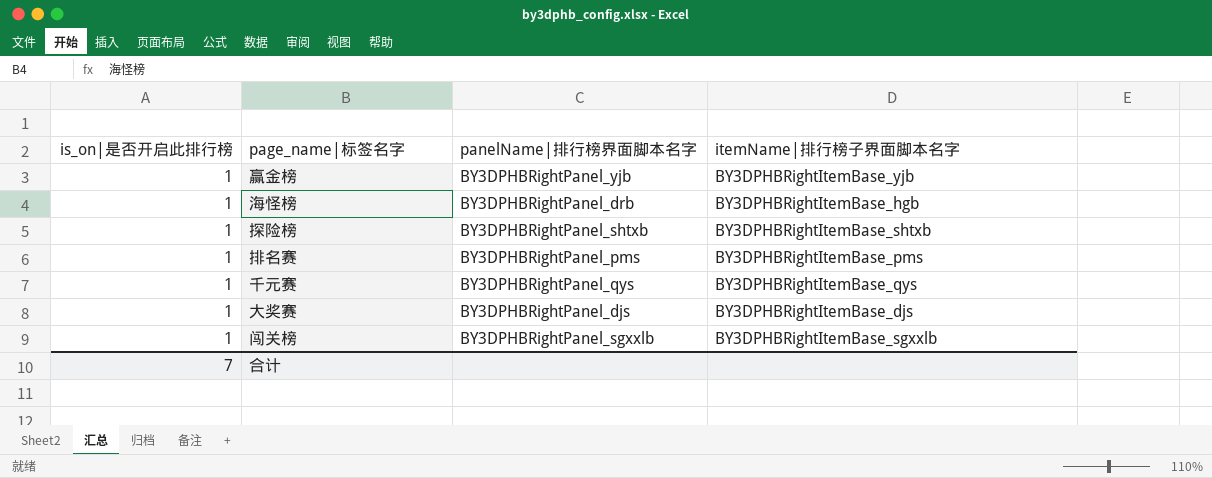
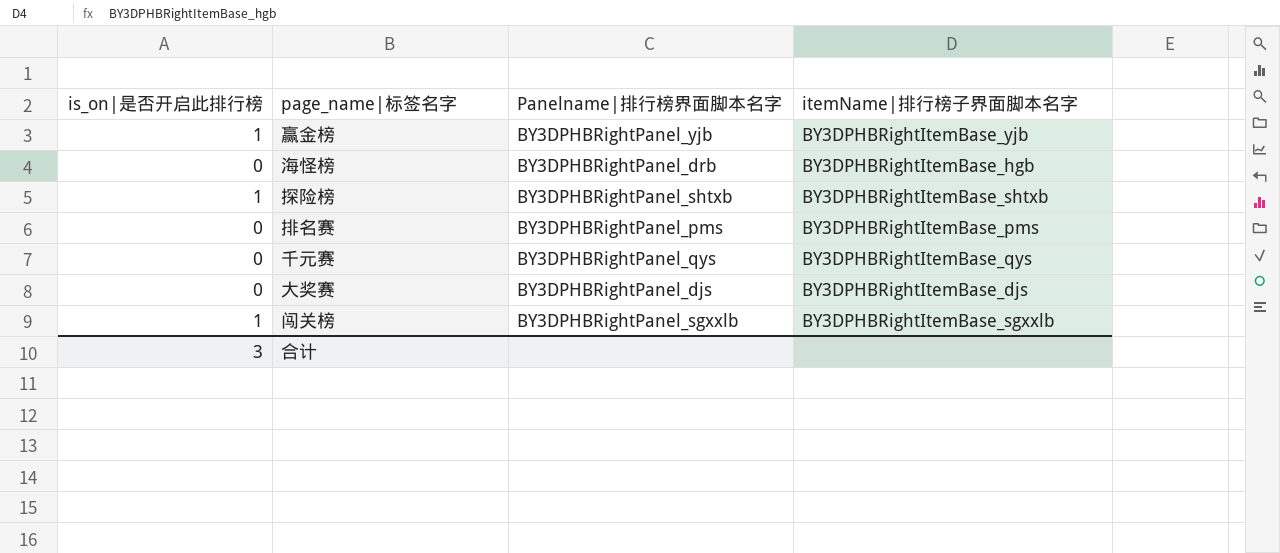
column name: panelName|排行榜界面脚本名字 -> Panelname|排行榜界面脚本名字
海怪榜 | is_on|是否开启此排行榜: 1 -> 0
排名赛 | is_on|是否开启此排行榜: 1 -> 0
千元赛 | is_on|是否开启此排行榜: 1 -> 0
大奖赛 | is_on|是否开启此排行榜: 1 -> 0
合计 | is_on|是否开启此排行榜: 7 -> 3

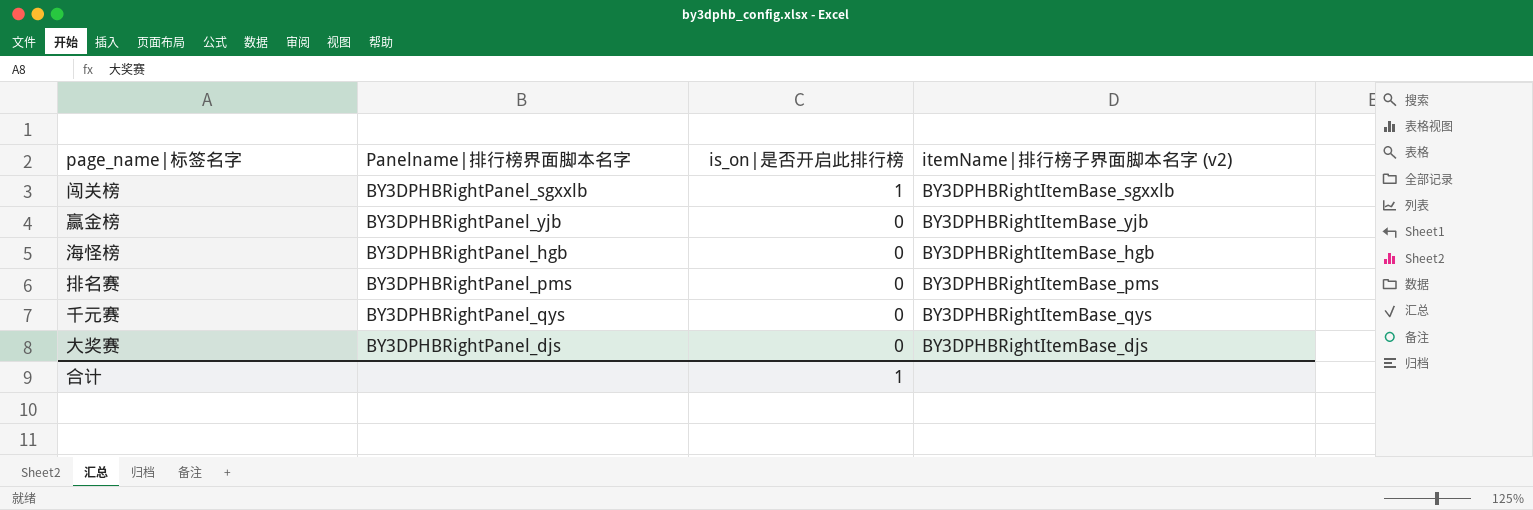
row order: none -> is_on|是否开启此排行榜 descending
column is_on|是否开启此排行榜 | position: 1 -> 3
column name: itemName|排行榜子界面脚本名字 -> itemName|排行榜子界面脚本名字 (v2)
row 探险榜: 1 | BY3DPHBRightPanel_shtxb | BY3DPHBRightItemBase_shtxb -> none
赢金榜 | is_on|是否开启此排行榜: 1 -> 0
海怪榜 | Panelname|排行榜界面脚本名字: BY3DPHBRightPanel_drb -> BY3DPHBRightPanel_hgb
合计 | is_on|是否开启此排行榜: 3 -> 1

